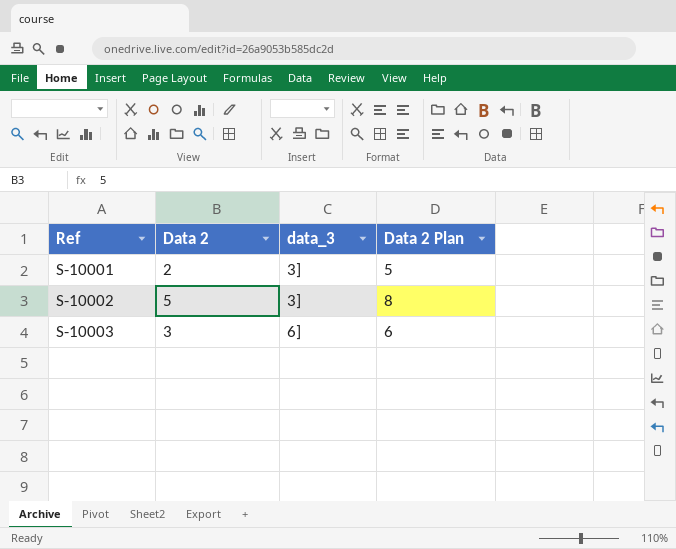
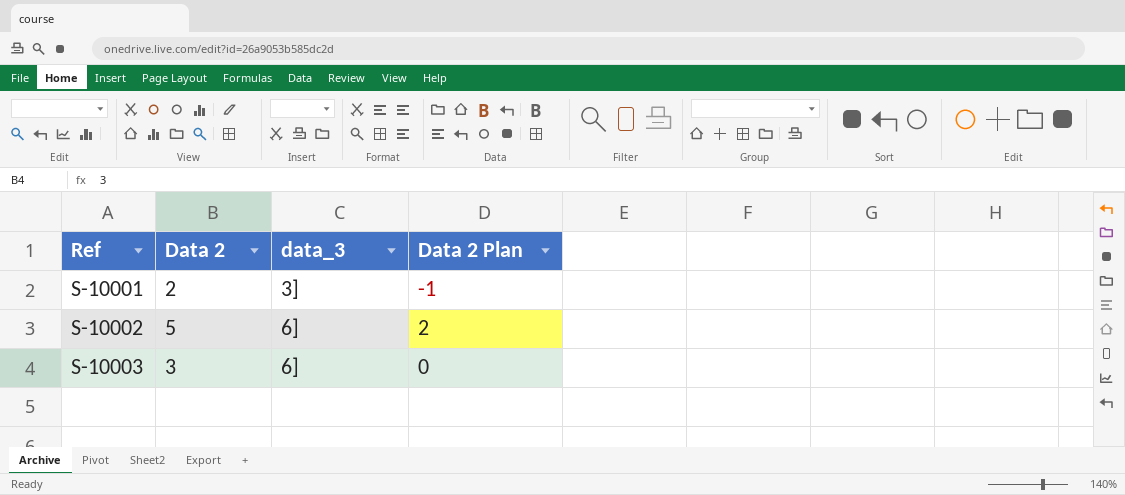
column Data 2 Plan | formula: [Data 2] + 3 -> [Data 2] - 3
S-10002 | data_3: 3] -> 6]

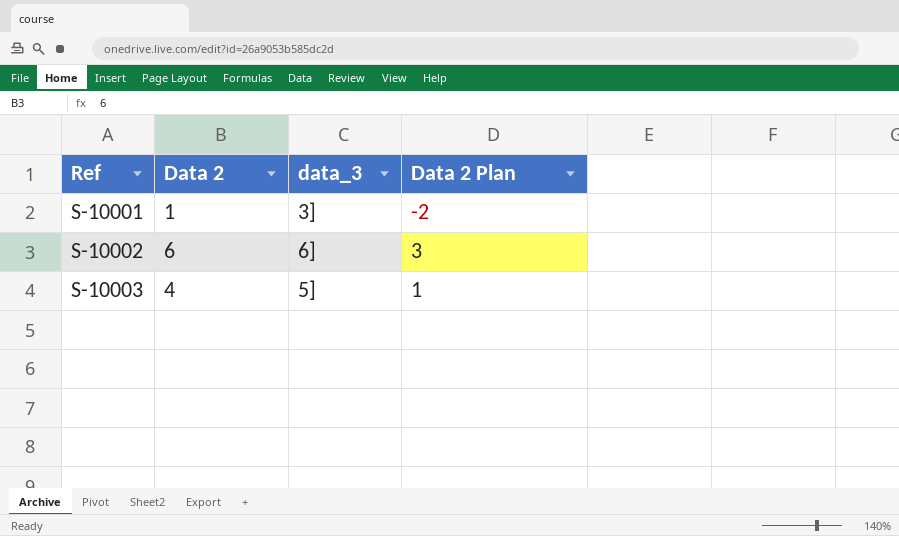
S-10001 | Data 2: 2 -> 1
S-10001 | Data 2 Plan: -1 -> -2
S-10002 | Data 2: 5 -> 6
S-10002 | Data 2 Plan: 2 -> 3
S-10003 | Data 2: 3 -> 4
S-10003 | data_3: 6] -> 5]
S-10003 | Data 2 Plan: 0 -> 1

